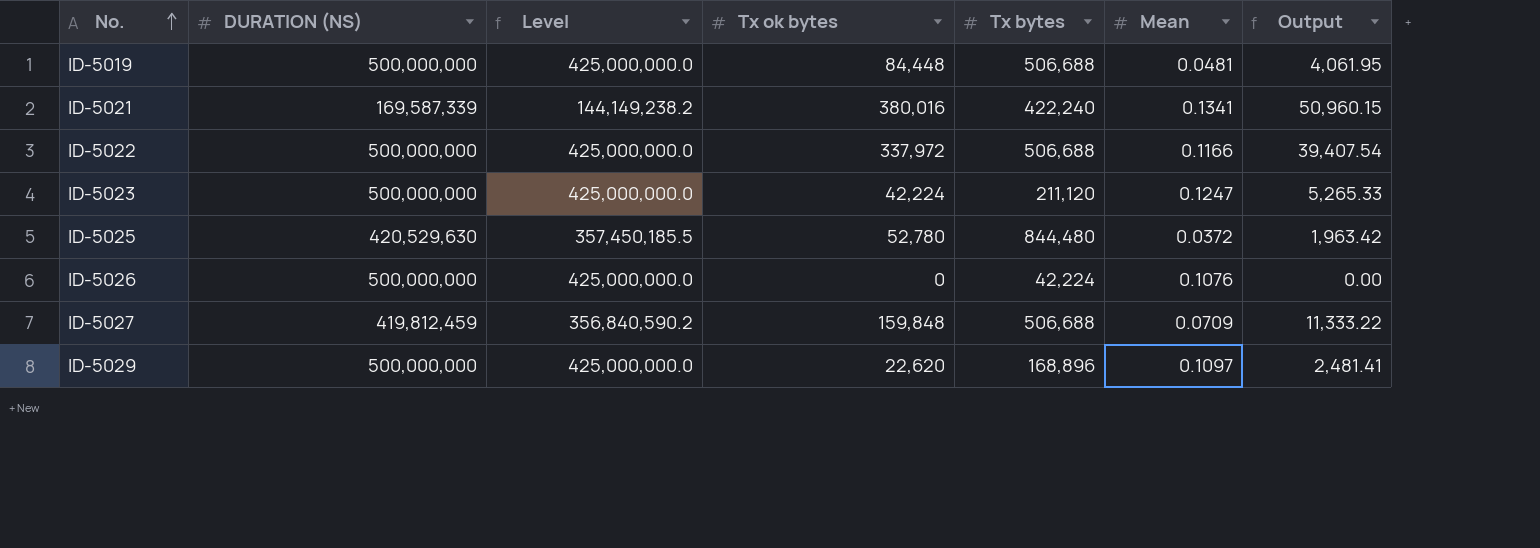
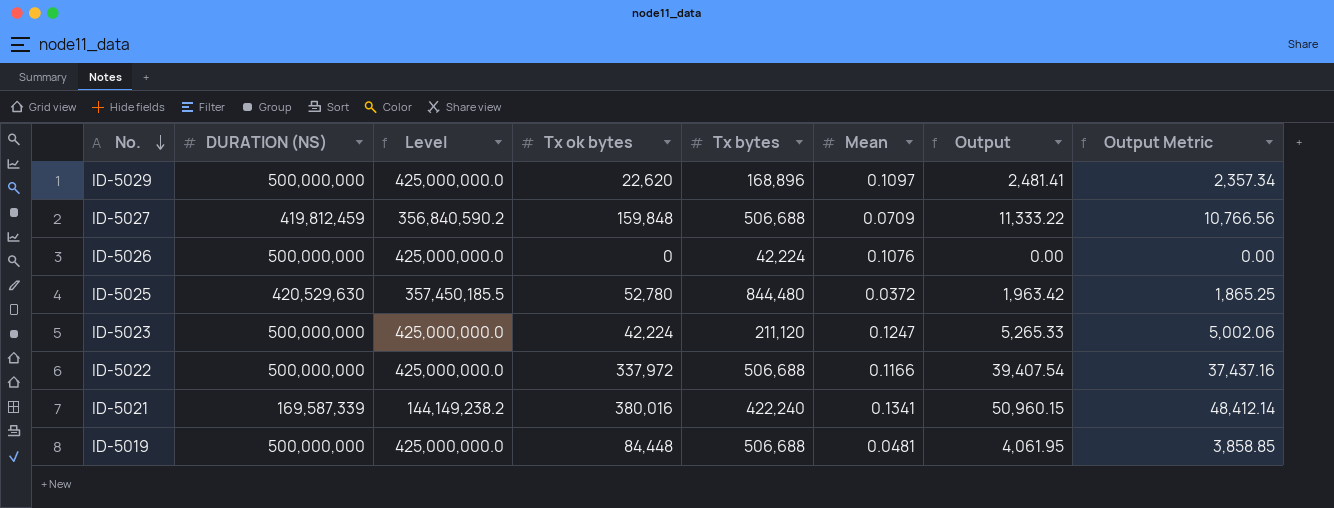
row order: No. ascending -> No. descending
column Output Metric | formula: none -> [Output] * 0.95

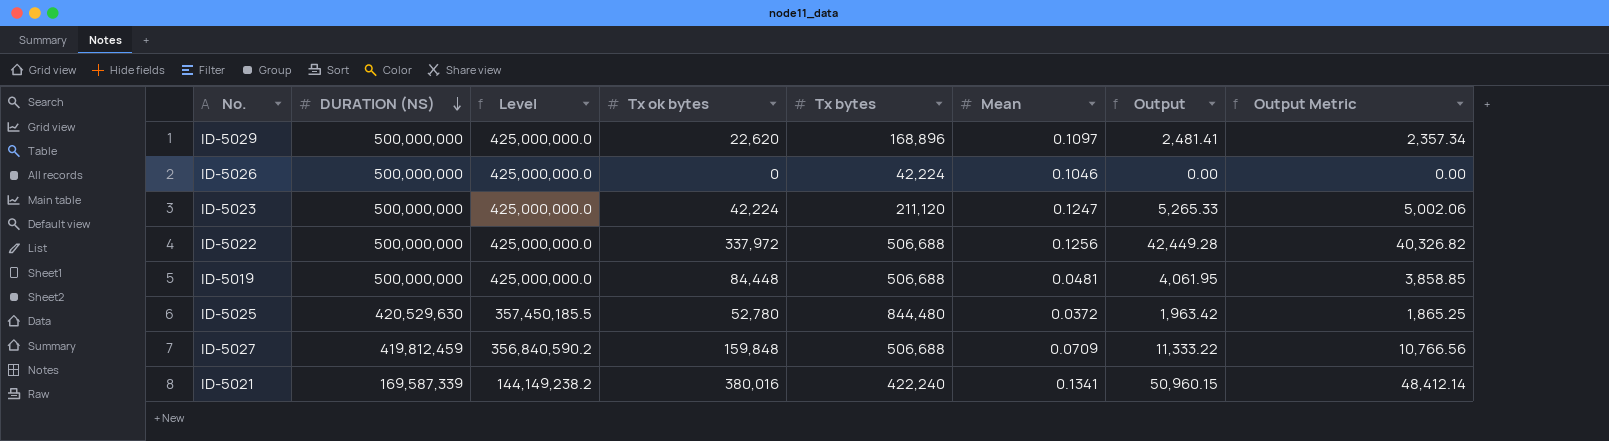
row order: No. descending -> DURATION (NS) descending
ID-5026 | Mean: 0.1076 -> 0.1046
ID-5022 | Mean: 0.1166 -> 0.1256
ID-5022 | Output: 39,407.54 -> 42,449.28
ID-5022 | Output Metric: 37,437.16 -> 40,326.82

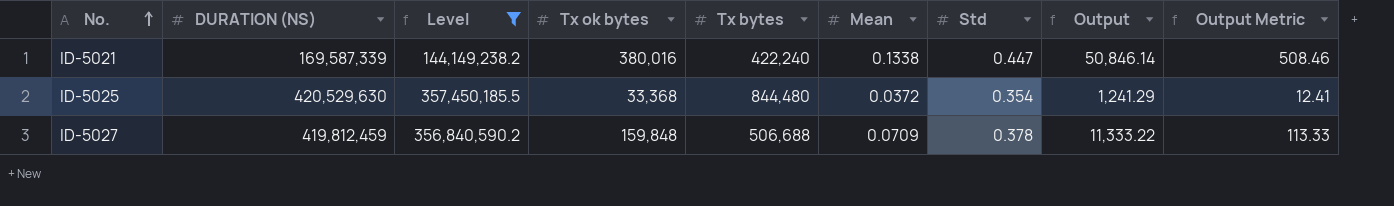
filter: none -> Level != 425,000,000.0
row order: DURATION (NS) descending -> No. ascending
column Std | position: none -> 7
column Output Metric | formula: [Output] * 0.95 -> [Output] * 0.01
ID-5021 | Mean: 0.1341 -> 0.1338
ID-5021 | Output: 50,960.15 -> 50,846.14
ID-5025 | Tx ok bytes: 52,780 -> 33,368
ID-5025 | Output: 1,963.42 -> 1,241.29

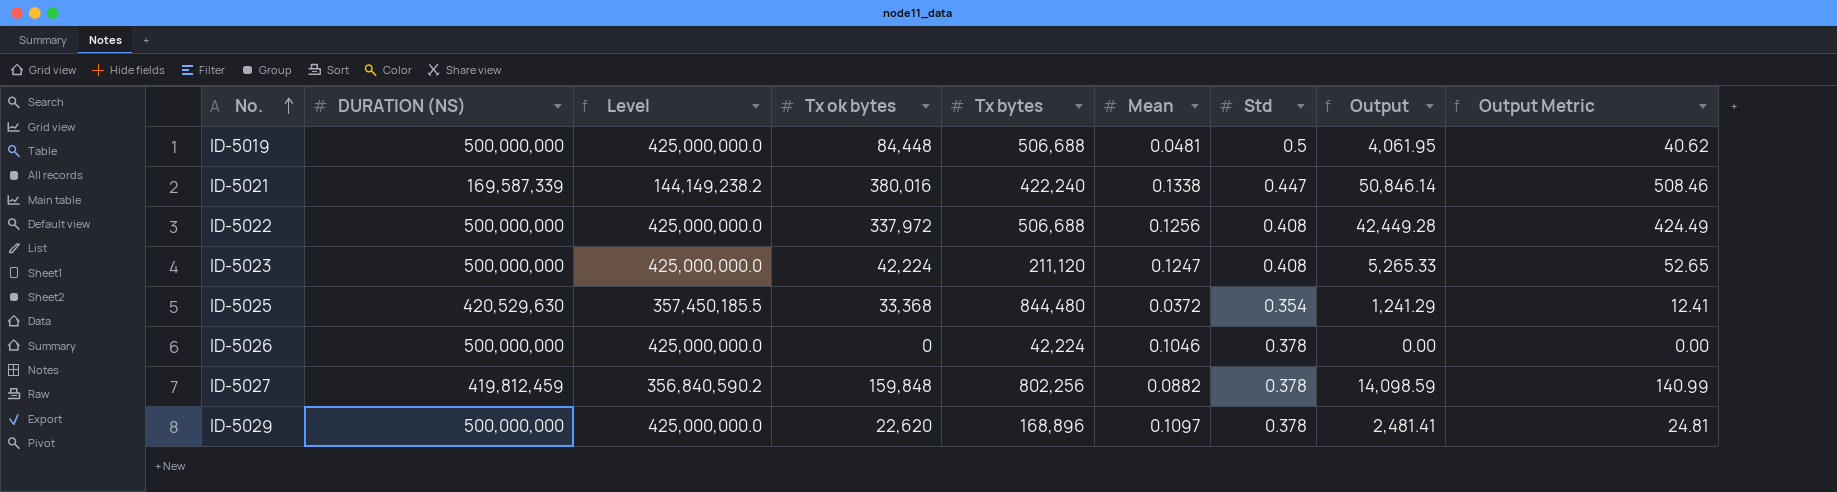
filter: Level != 425,000,000.0 -> none
ID-5027 | Tx bytes: 506,688 -> 802,256
ID-5027 | Mean: 0.0709 -> 0.0882
ID-5027 | Output: 11,333.22 -> 14,098.59
ID-5027 | Output Metric: 113.33 -> 140.99

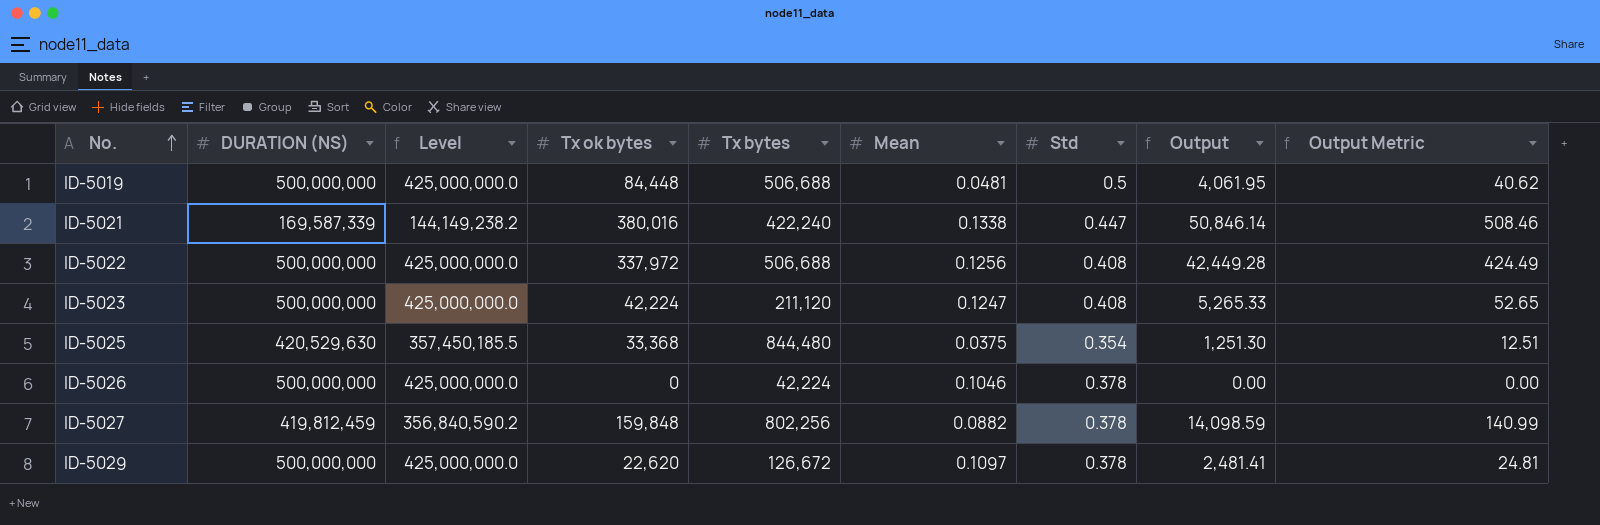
ID-5025 | Mean: 0.0372 -> 0.0375
ID-5025 | Output: 1,241.29 -> 1,251.30
ID-5025 | Output Metric: 12.41 -> 12.51
ID-5029 | Tx bytes: 168,896 -> 126,672

